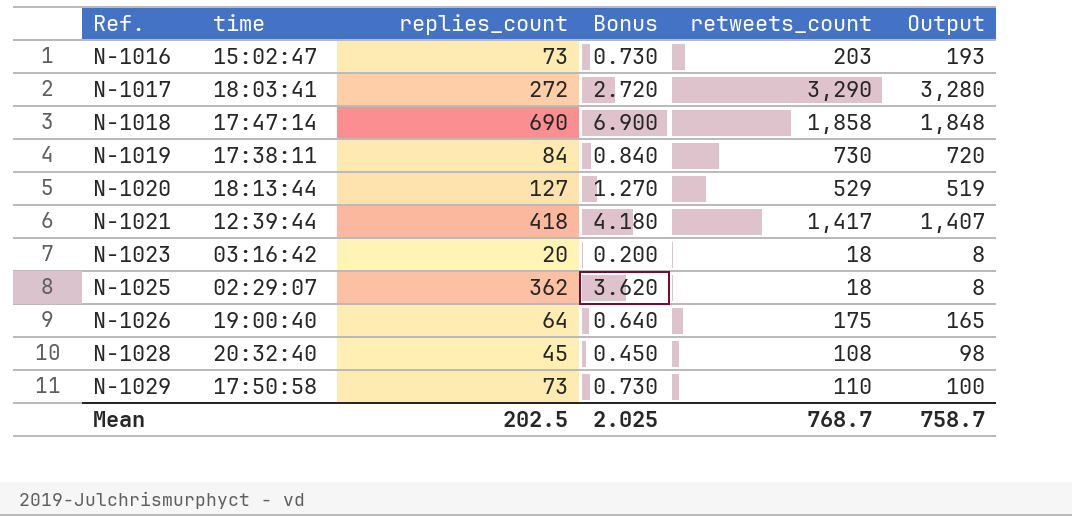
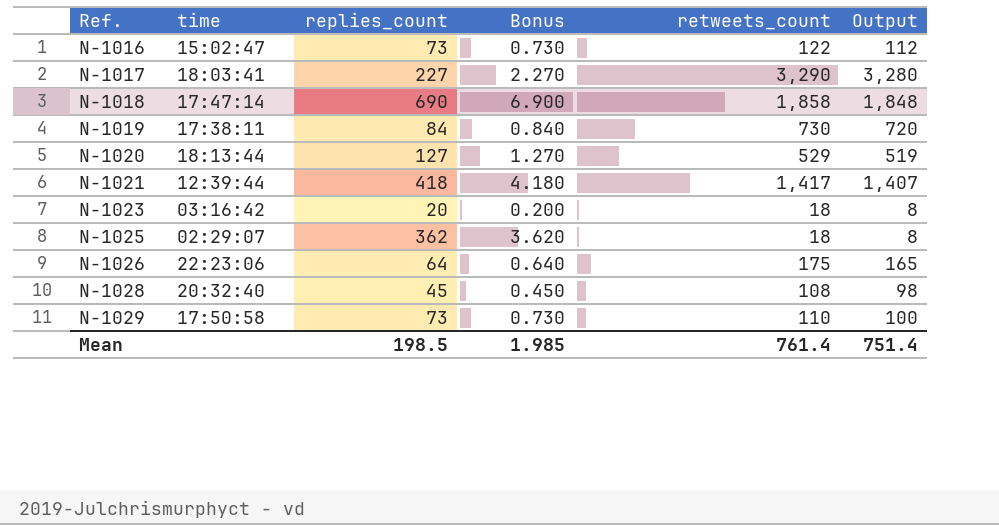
N-1016 | retweets_count: 203 -> 122
N-1016 | Output: 193 -> 112
N-1017 | replies_count: 272 -> 227
N-1017 | Bonus: 2.720 -> 2.270
N-1026 | time: 19:00:40 -> 22:23:06
Mean | replies_count: 202.5 -> 198.5
Mean | Bonus: 2.025 -> 1.985
Mean | retweets_count: 768.7 -> 761.4
Mean | Output: 758.7 -> 751.4

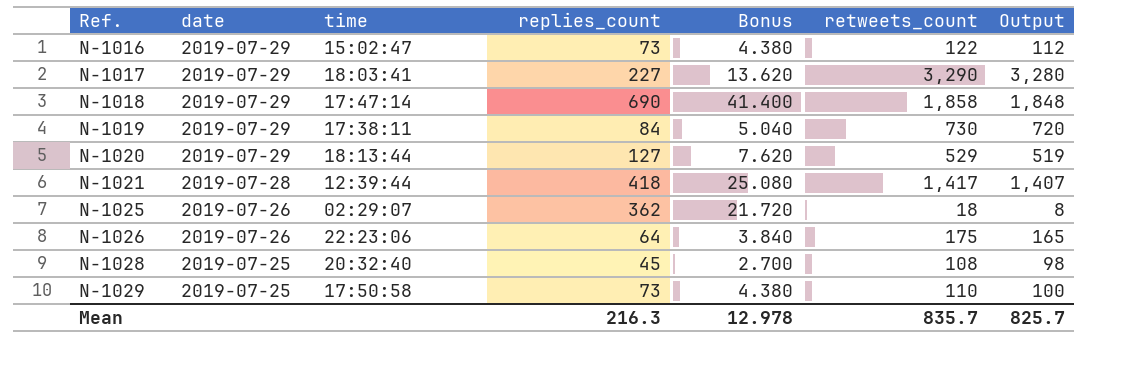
column date | position: none -> 2
column Bonus | formula: [replies_count] * 0.01 -> [replies_count] * 0.06
row N-1023: 03:16:42 | 20 | 0.200 | 18 | 8 -> none
Mean | replies_count: 198.5 -> 216.3
Mean | Bonus: 1.985 -> 12.978
Mean | retweets_count: 761.4 -> 835.7
Mean | Output: 751.4 -> 825.7

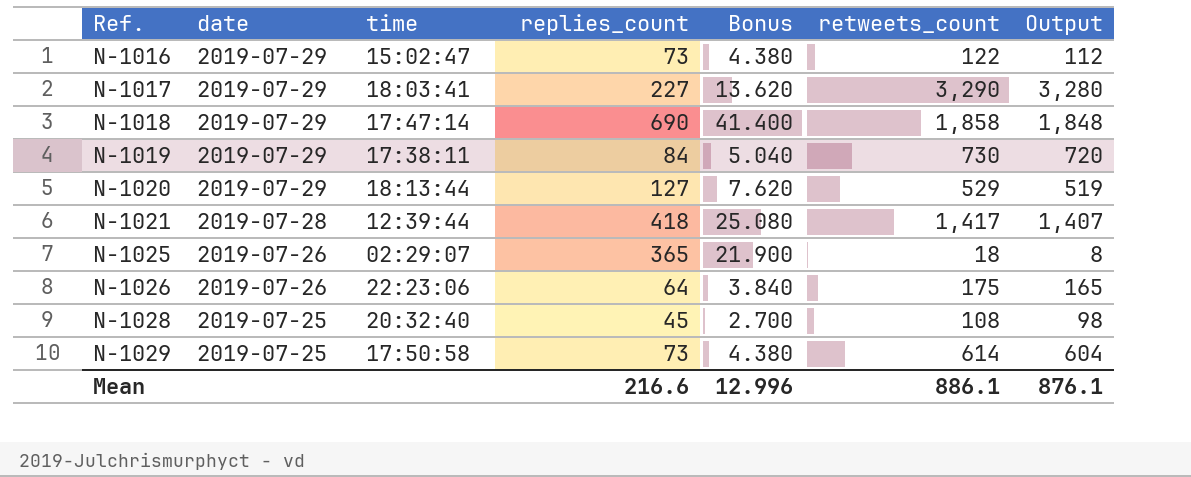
N-1025 | replies_count: 362 -> 365
N-1025 | Bonus: 21.720 -> 21.900
N-1029 | retweets_count: 110 -> 614
N-1029 | Output: 100 -> 604
Mean | replies_count: 216.3 -> 216.6
Mean | Bonus: 12.978 -> 12.996
Mean | retweets_count: 835.7 -> 886.1
Mean | Output: 825.7 -> 876.1

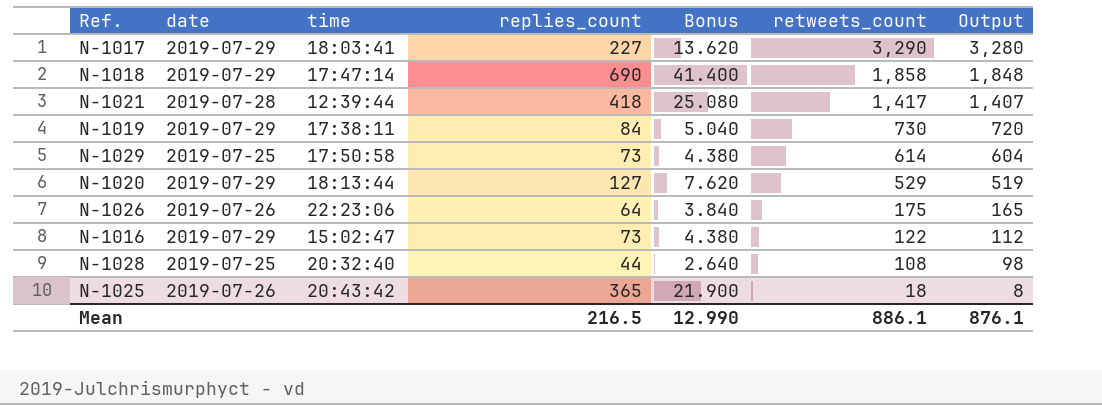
row order: Ref. ascending -> retweets_count descending
N-1028 | replies_count: 45 -> 44
N-1028 | Bonus: 2.700 -> 2.640
N-1025 | time: 02:29:07 -> 20:43:42
Mean | replies_count: 216.6 -> 216.5
Mean | Bonus: 12.996 -> 12.990

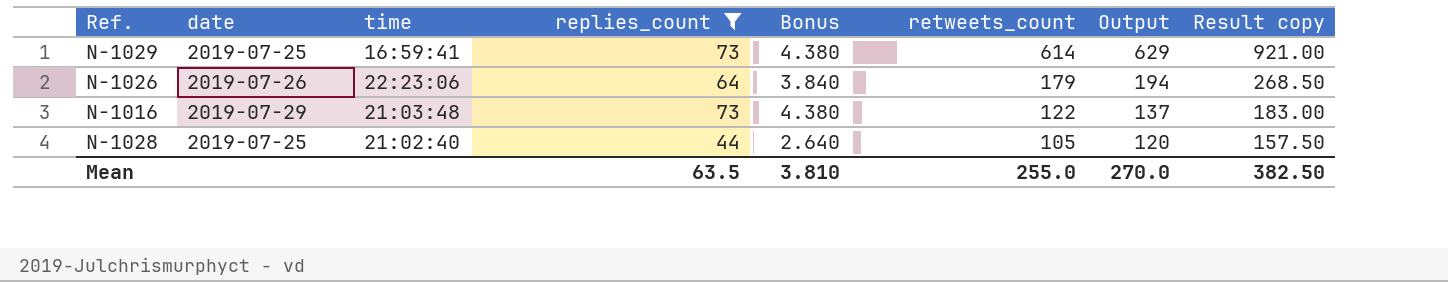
filter: none -> replies_count <= 73
column Output | formula: [retweets_count] - 10 -> [retweets_count] + 15
column Result copy | formula: none -> [retweets_count] * 1.5
N-1029 | time: 17:50:58 -> 16:59:41
N-1026 | retweets_count: 175 -> 179
N-1016 | time: 15:02:47 -> 21:03:48
N-1028 | time: 20:32:40 -> 21:02:40
N-1028 | retweets_count: 108 -> 105
Mean | replies_count: 216.5 -> 63.5
Mean | Bonus: 12.990 -> 3.810
Mean | retweets_count: 886.1 -> 255.0
Mean | Output: 876.1 -> 270.0

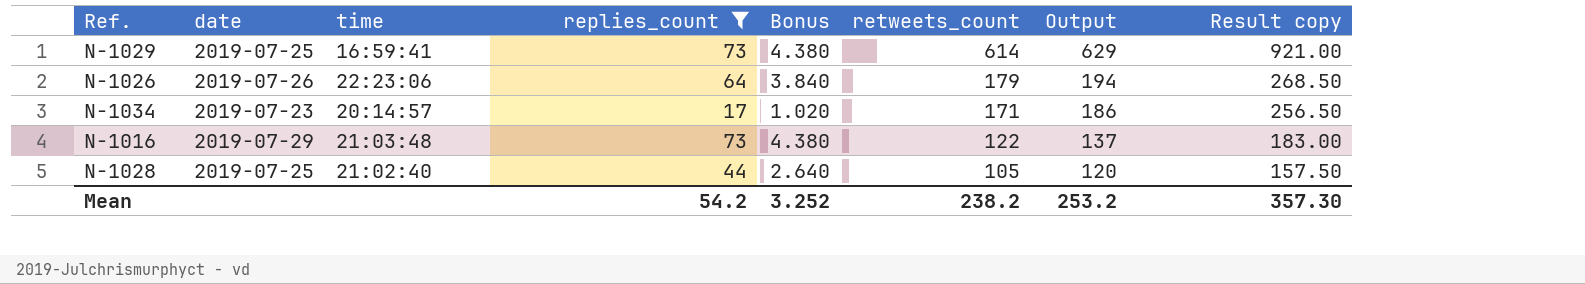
row N-1034: none -> 2019-07-23 | 20:14:57 | 17 | 1.020 | 171 | 186 | 256.50
Mean | replies_count: 63.5 -> 54.2
Mean | Bonus: 3.810 -> 3.252
Mean | retweets_count: 255.0 -> 238.2
Mean | Output: 270.0 -> 253.2
Mean | Result copy: 382.50 -> 357.30

